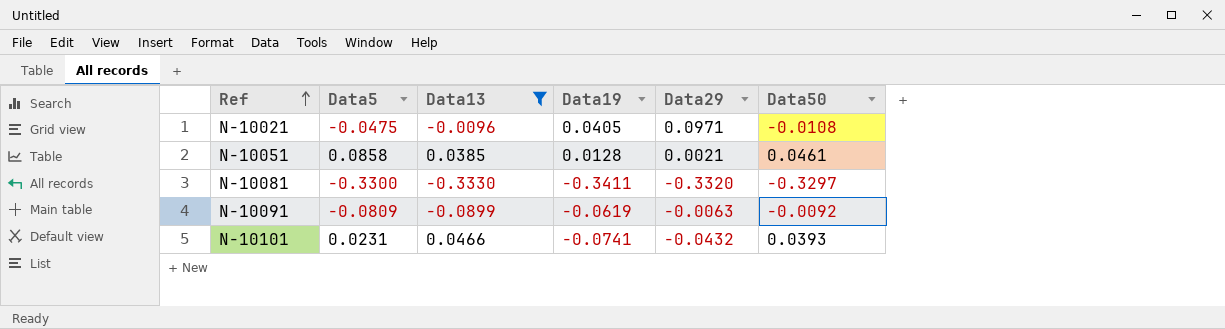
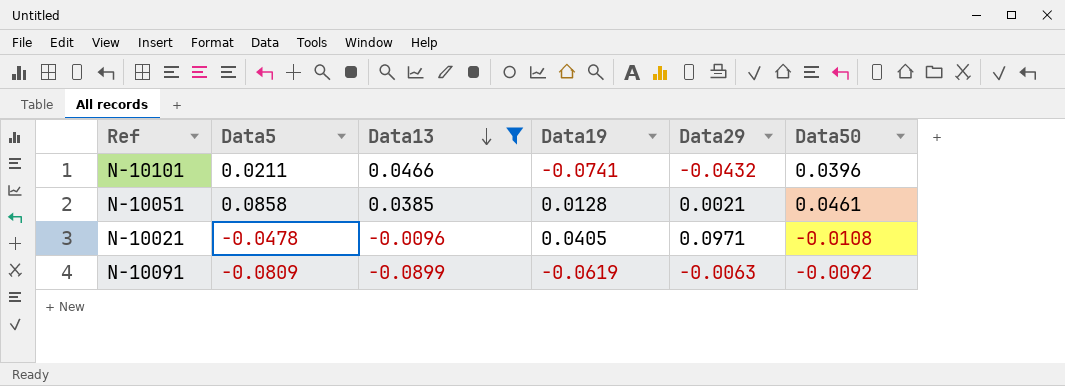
row order: Ref ascending -> Data13 descending
row N-10081: -0.3300 | -0.3330 | -0.3411 | -0.3320 | -0.3297 -> none
N-10101 | Data5: 0.0231 -> 0.0211
N-10101 | Data50: 0.0393 -> 0.0396
N-10021 | Data5: -0.0475 -> -0.0478

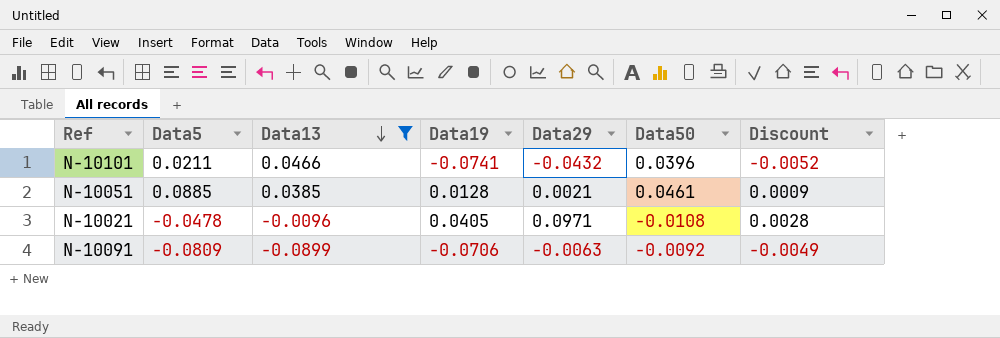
column Discount | formula: none -> [Data19] * 0.07
N-10051 | Data5: 0.0858 -> 0.0885
N-10091 | Data19: -0.0619 -> -0.0706

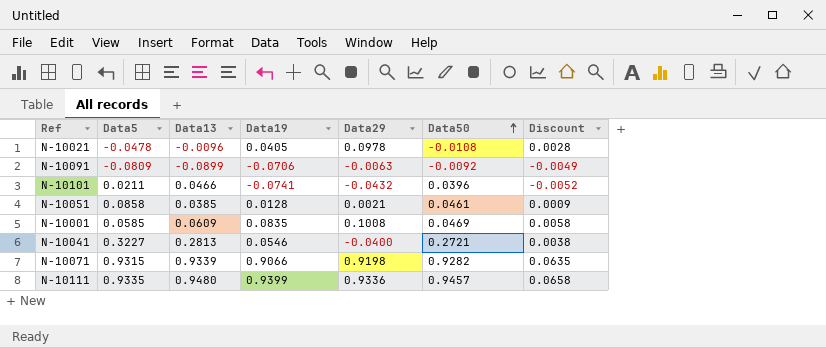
filter: Data13 <= 0.0466 -> none
row order: Data13 descending -> Data50 ascending
N-10021 | Data29: 0.0971 -> 0.0978
N-10051 | Data5: 0.0885 -> 0.0858

